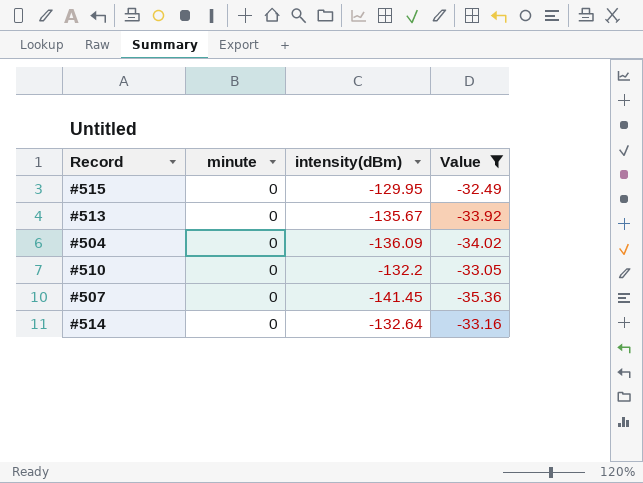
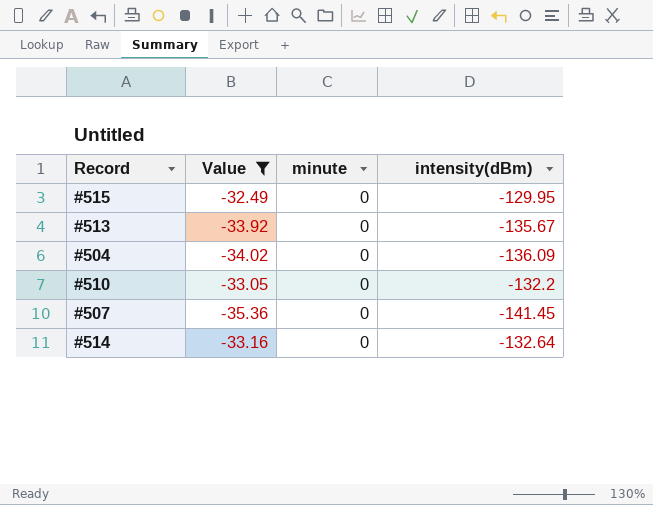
column Value | position: 4 -> 2

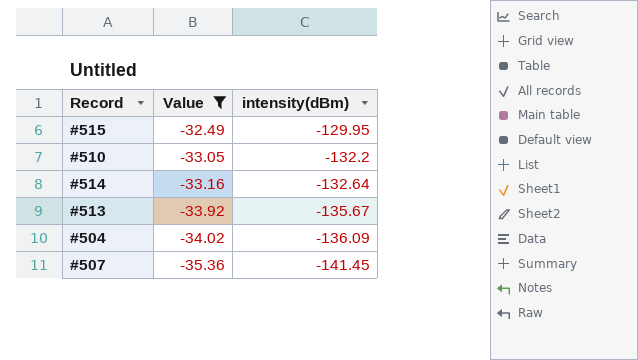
row order: none -> Value descending
column minute | position: 3 -> none

